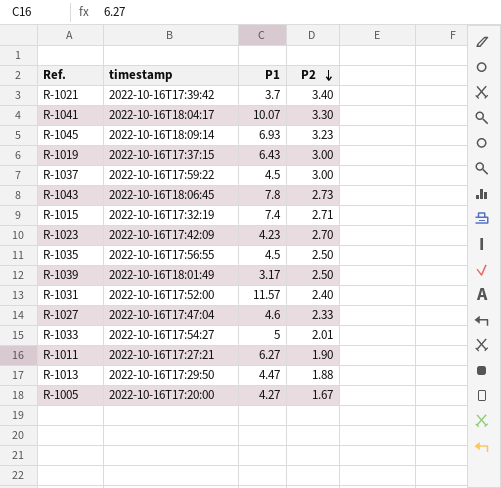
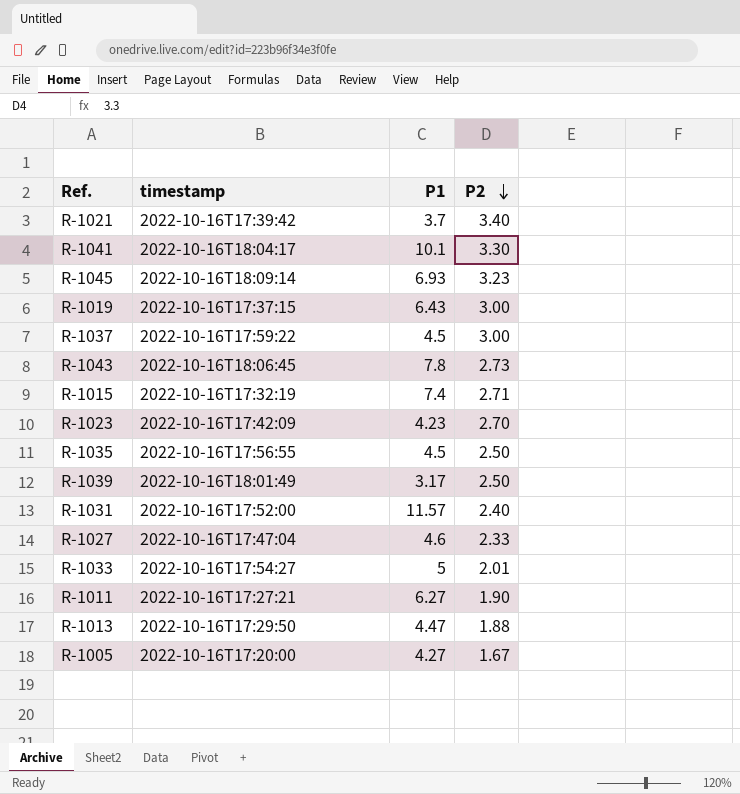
R-1041 | P1: 10.07 -> 10.1

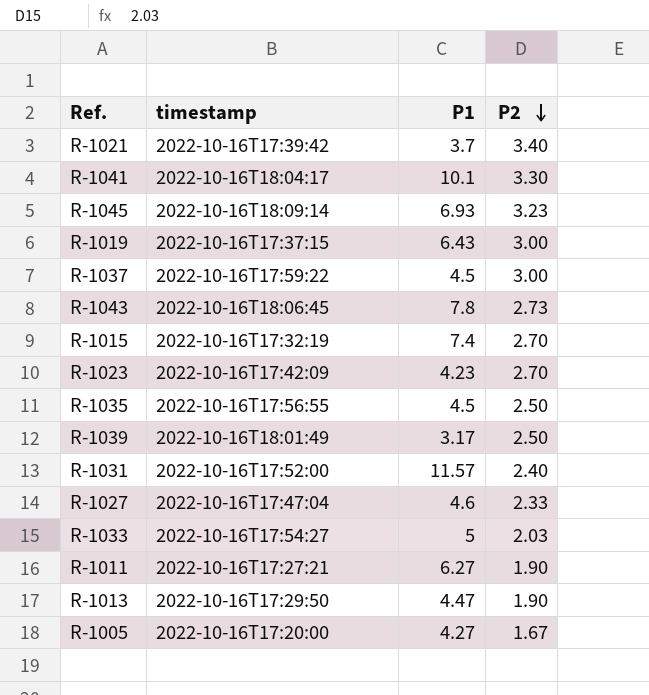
R-1015 | P2: 2.71 -> 2.70
R-1033 | P2: 2.01 -> 2.03
R-1013 | P2: 1.88 -> 1.90

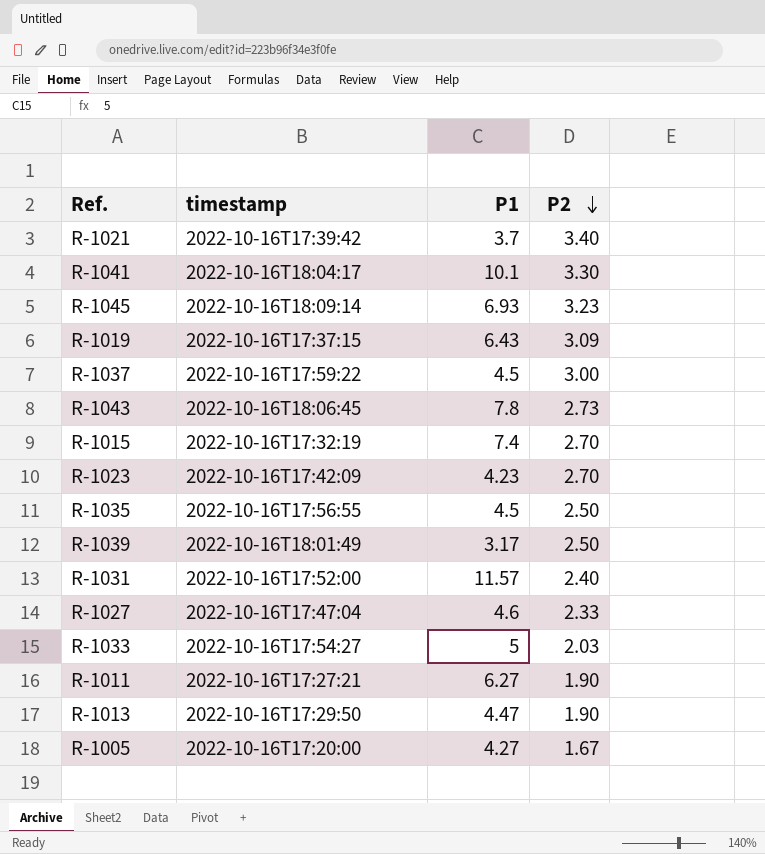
R-1019 | P2: 3.00 -> 3.09

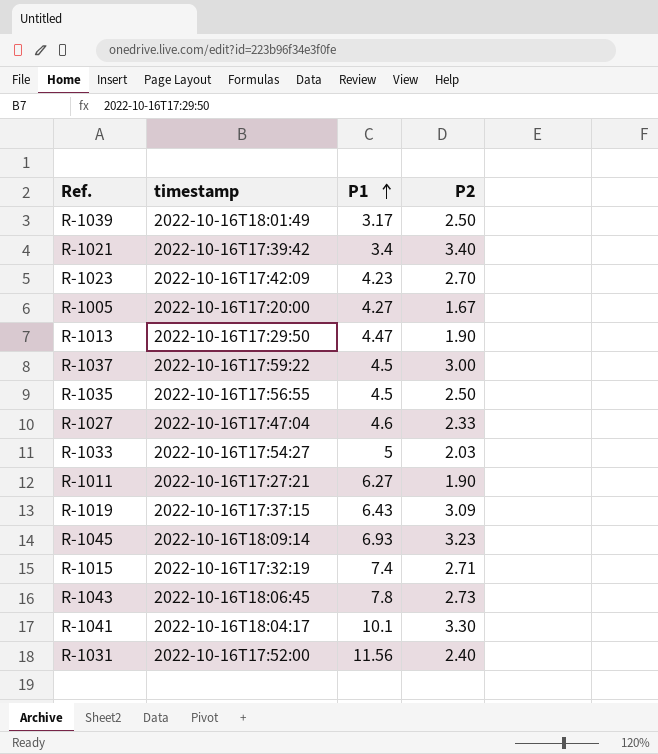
row order: P2 descending -> P1 ascending
R-1021 | P1: 3.7 -> 3.4
R-1015 | P2: 2.70 -> 2.71
R-1031 | P1: 11.57 -> 11.56

